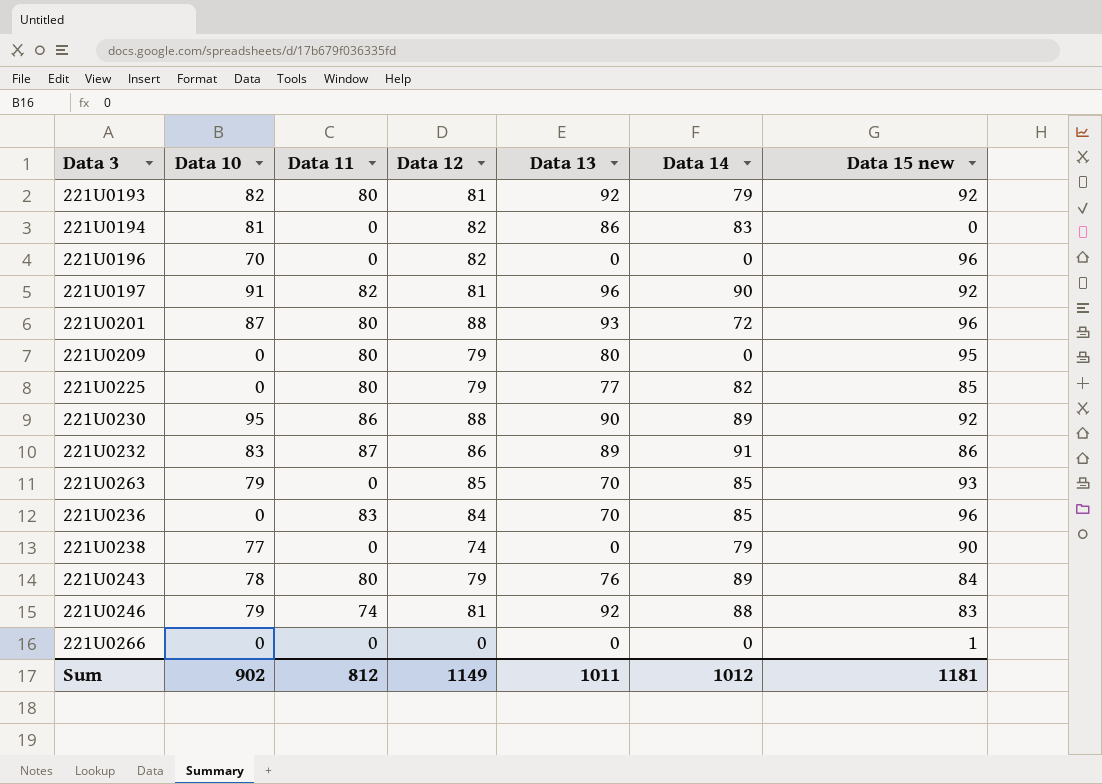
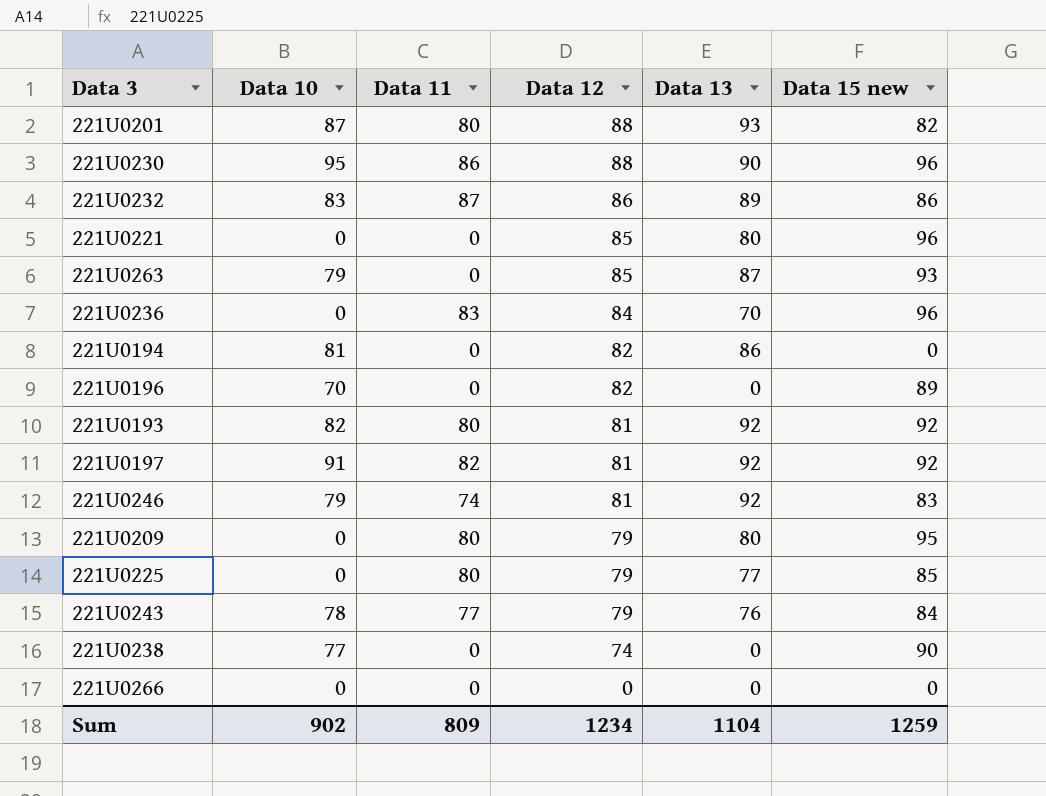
row order: none -> Data 12 descending
column Data 14 | position: 6 -> none
221U0201 | Data 15 new: 96 -> 82
221U0230 | Data 15 new: 92 -> 96
row 221U0221: none -> 0 | 0 | 85 | 80 | 96
221U0263 | Data 13: 70 -> 87
221U0196 | Data 15 new: 96 -> 89
221U0197 | Data 13: 96 -> 92
221U0243 | Data 11: 80 -> 77
221U0266 | Data 15 new: 1 -> 0
Sum | Data 11: 812 -> 809
Sum | Data 12: 1149 -> 1234
Sum | Data 13: 1011 -> 1104
Sum | Data 15 new: 1181 -> 1259

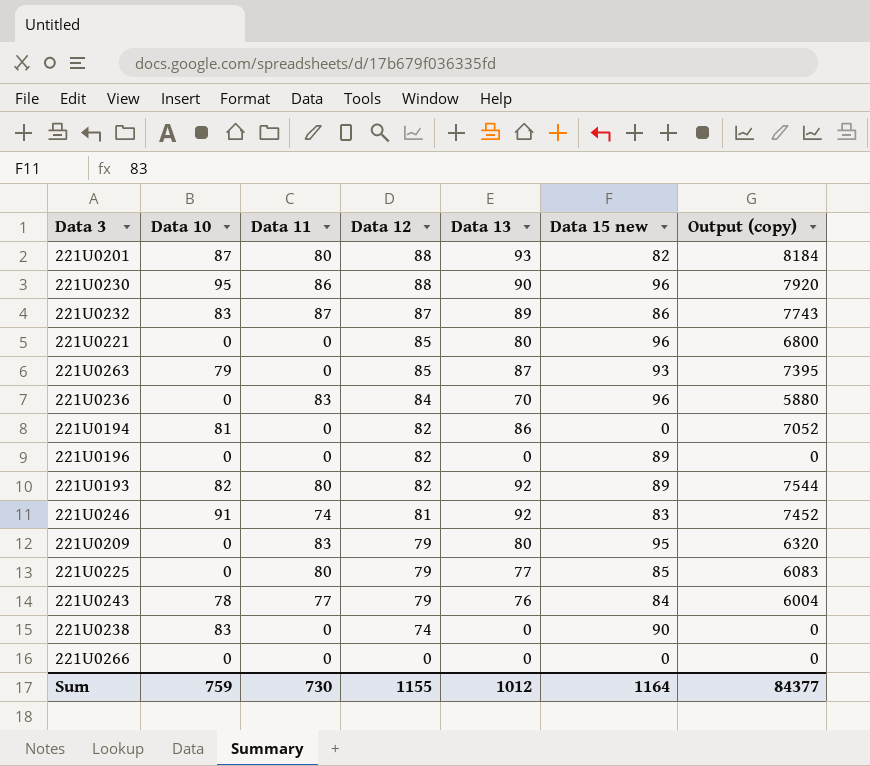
column Output (copy) | formula: none -> [Data 12] * [Data 13]
row 221U0197: 91 | 82 | 81 | 92 | 92 -> none
221U0232 | Data 12: 86 -> 87
221U0196 | Data 10: 70 -> 0
221U0193 | Data 12: 81 -> 82
221U0193 | Data 15 new: 92 -> 89
221U0246 | Data 10: 79 -> 91
221U0209 | Data 11: 80 -> 83
221U0238 | Data 10: 77 -> 83
Sum | Data 10: 902 -> 759
Sum | Data 11: 809 -> 730
Sum | Data 12: 1234 -> 1155
Sum | Data 13: 1104 -> 1012
Sum | Data 15 new: 1259 -> 1164

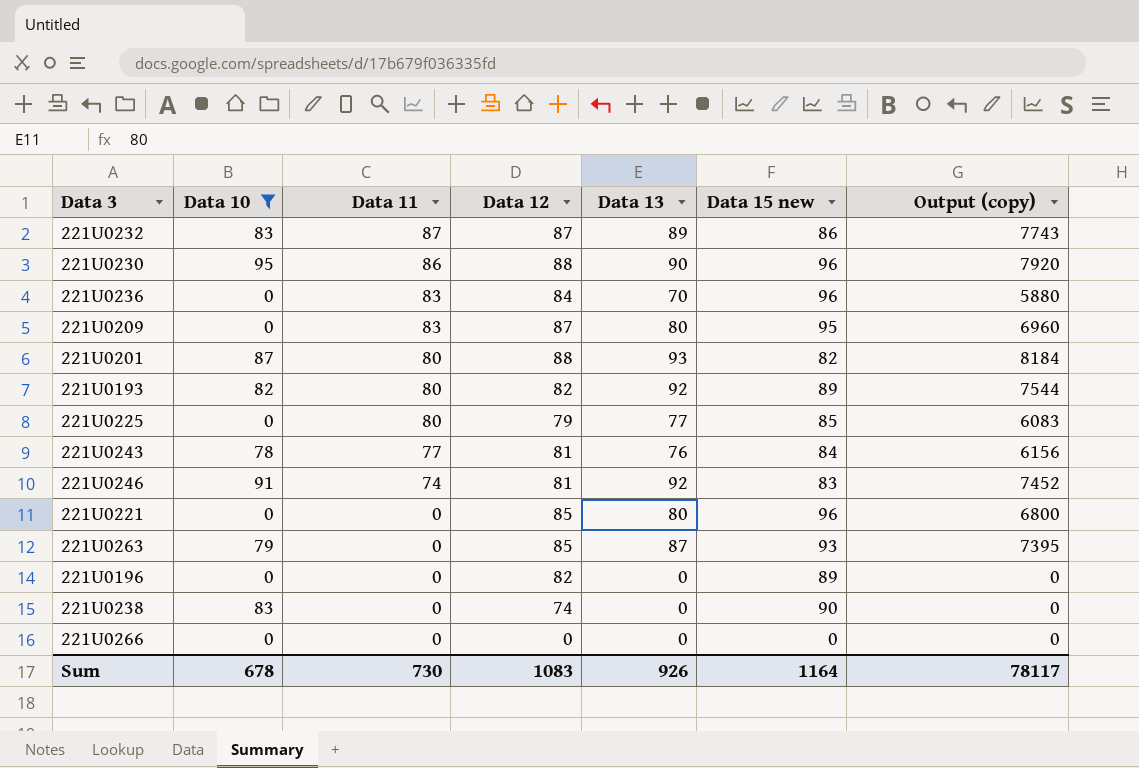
filter: none -> Data 10 != 81
row order: Data 12 descending -> Data 11 descending
221U0209 | Data 12: 79 -> 87
221U0209 | Output (copy): 6320 -> 6960
221U0243 | Data 12: 79 -> 81
221U0243 | Output (copy): 6004 -> 6156
Sum | Data 10: 759 -> 678
Sum | Data 12: 1155 -> 1083
Sum | Data 13: 1012 -> 926
Sum | Output (copy): 84377 -> 78117

